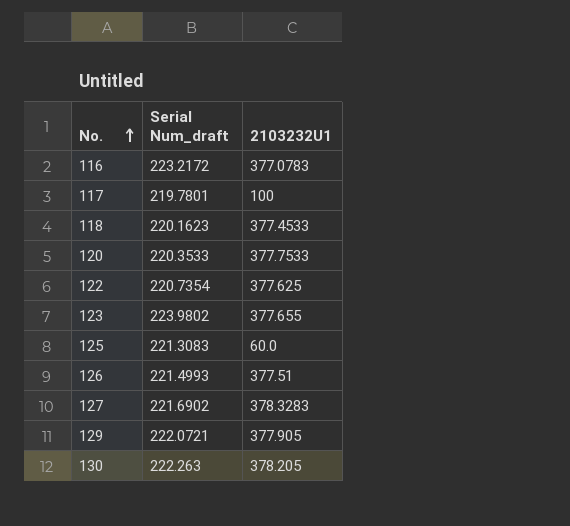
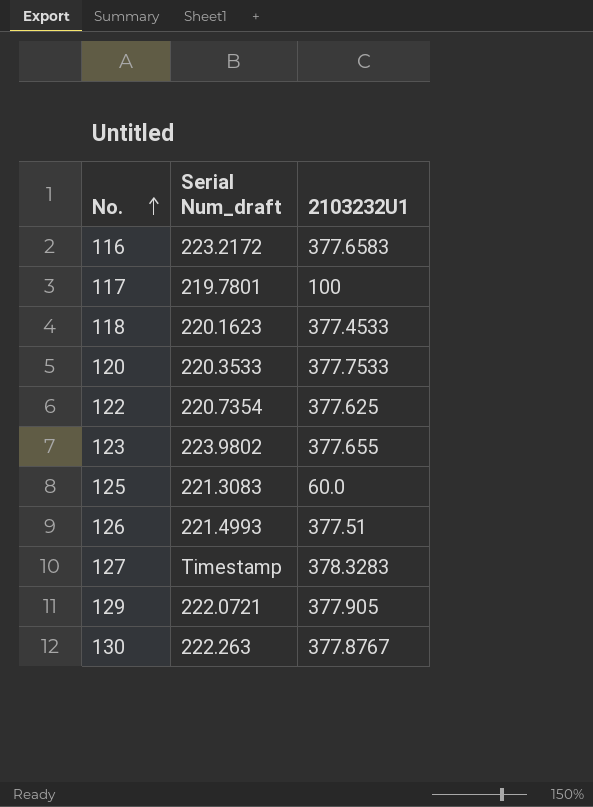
116 | 2103232U1: 377.0783 -> 377.6583
127 | Serial Num_draft: 221.6902 -> Timestamp
130 | 2103232U1: 378.205 -> 377.8767

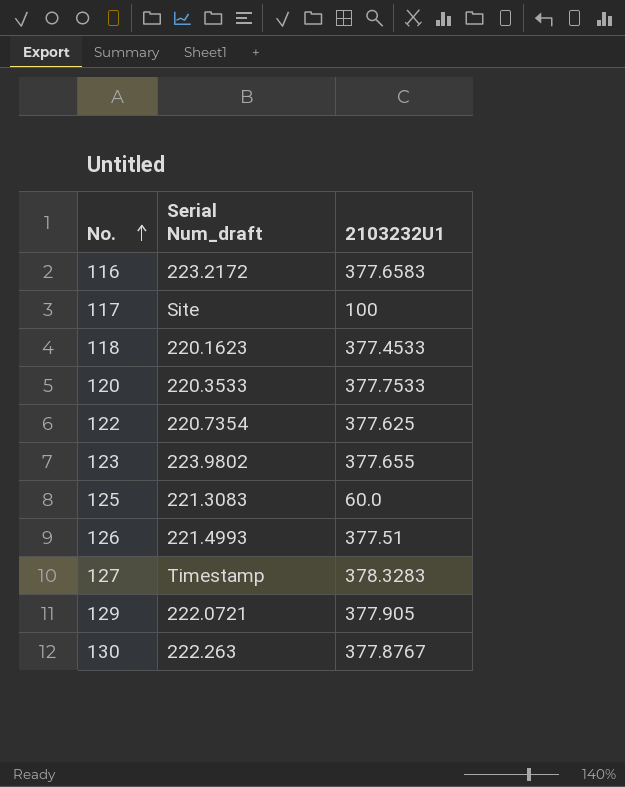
117 | Serial Num_draft: 219.7801 -> Site

